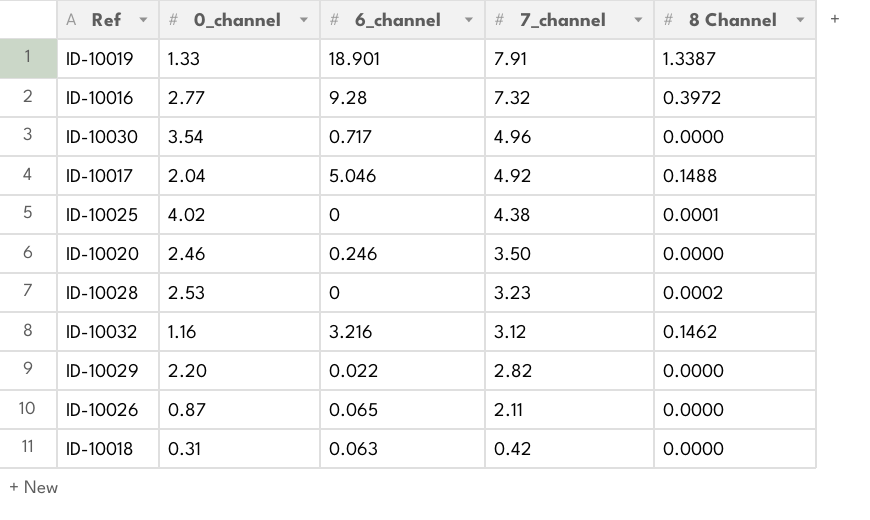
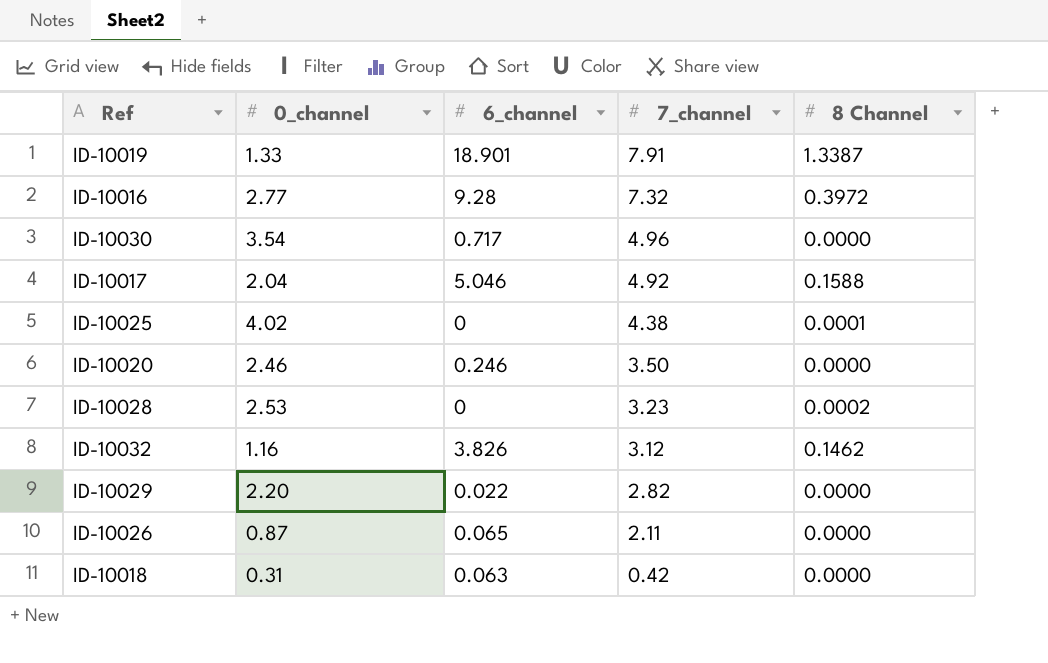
ID-10017 | 8 Channel: 0.1488 -> 0.1588
ID-10032 | 6_channel: 3.216 -> 3.826

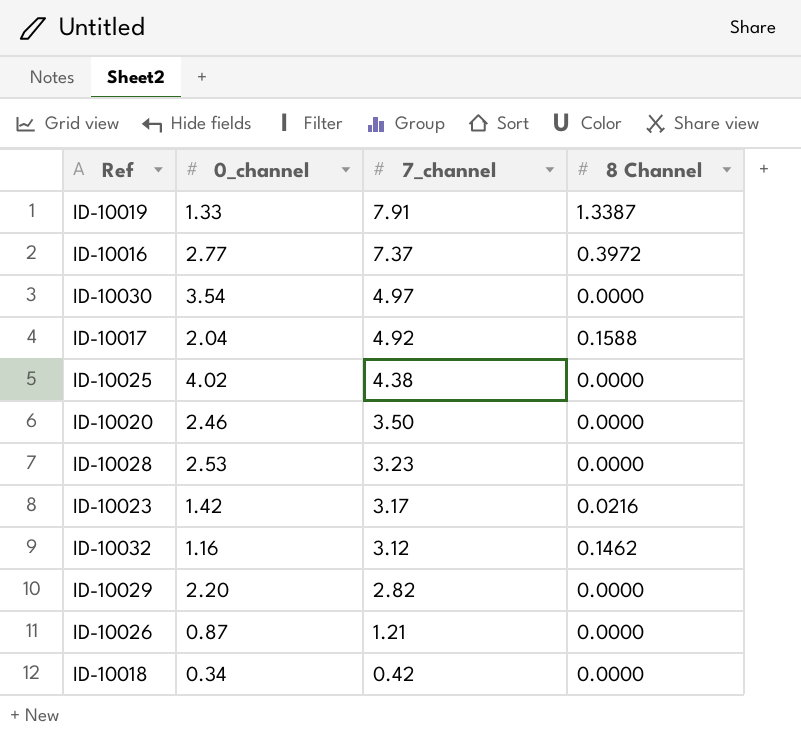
column 6_channel | position: 3 -> none
ID-10016 | 7_channel: 7.32 -> 7.37
ID-10030 | 7_channel: 4.96 -> 4.97
ID-10025 | 8 Channel: 0.0001 -> 0.0000
ID-10028 | 8 Channel: 0.0002 -> 0.0000
row ID-10023: none -> 1.42 | 3.17 | 0.0216
ID-10026 | 7_channel: 2.11 -> 1.21
ID-10018 | 0_channel: 0.31 -> 0.34

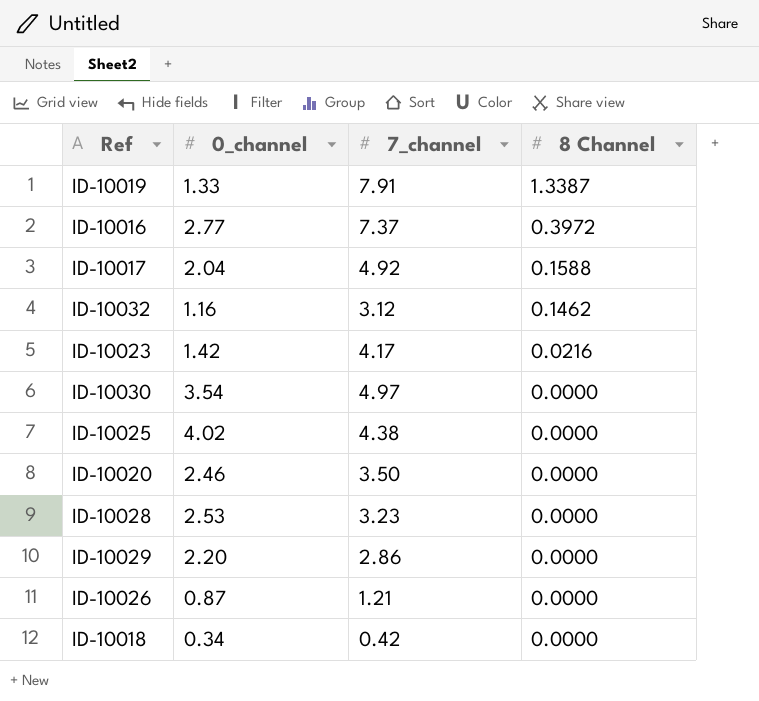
row order: 7_channel descending -> 8 Channel descending
ID-10023 | 7_channel: 3.17 -> 4.17
ID-10029 | 7_channel: 2.82 -> 2.86

